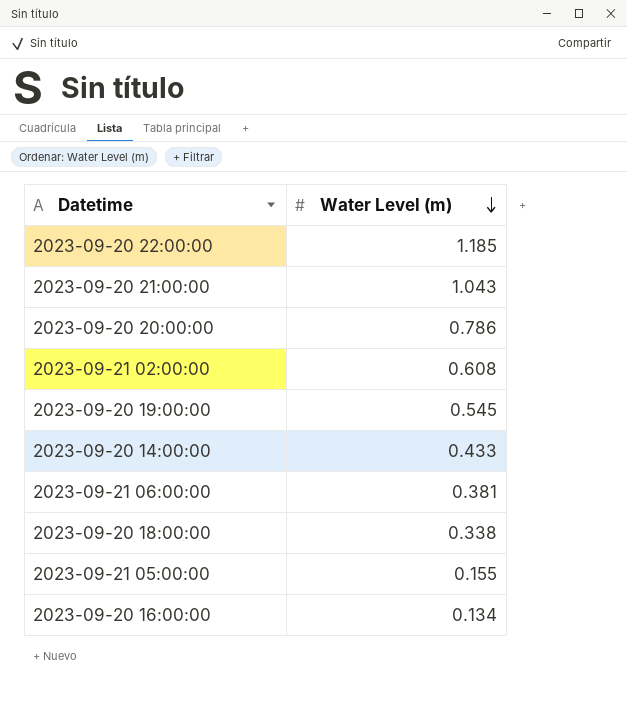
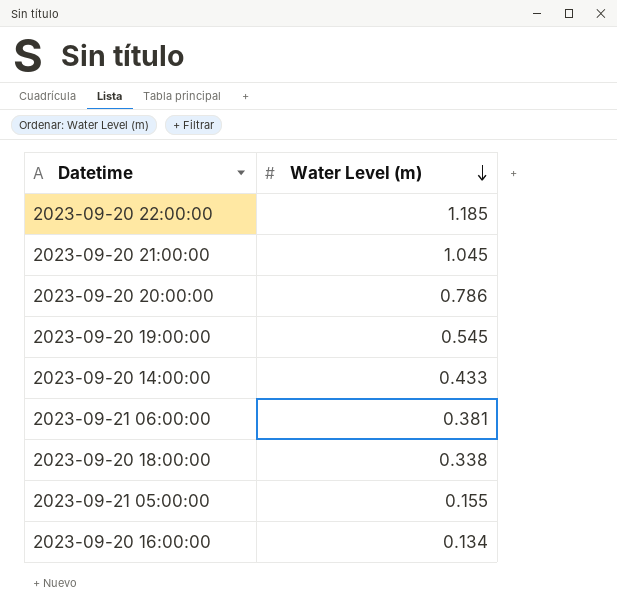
row 2023-09-21 02:00:00: 0.608 -> none
2023-09-20 21:00:00 | Water Level (m): 1.043 -> 1.045

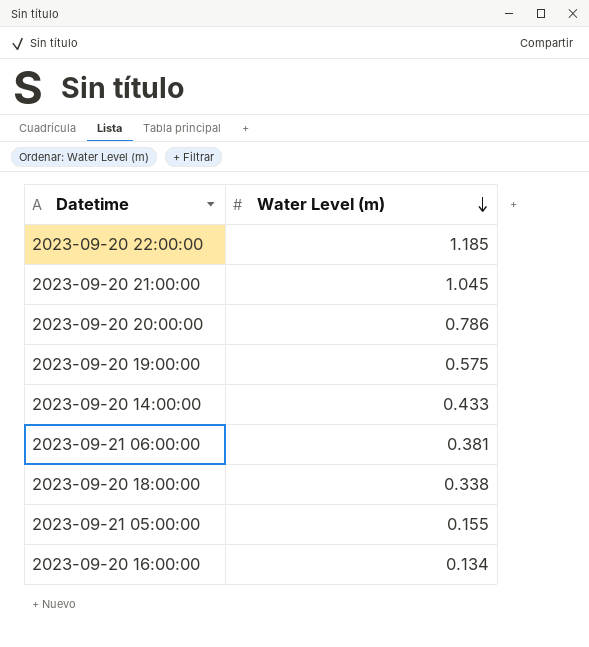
2023-09-20 19:00:00 | Water Level (m): 0.545 -> 0.575

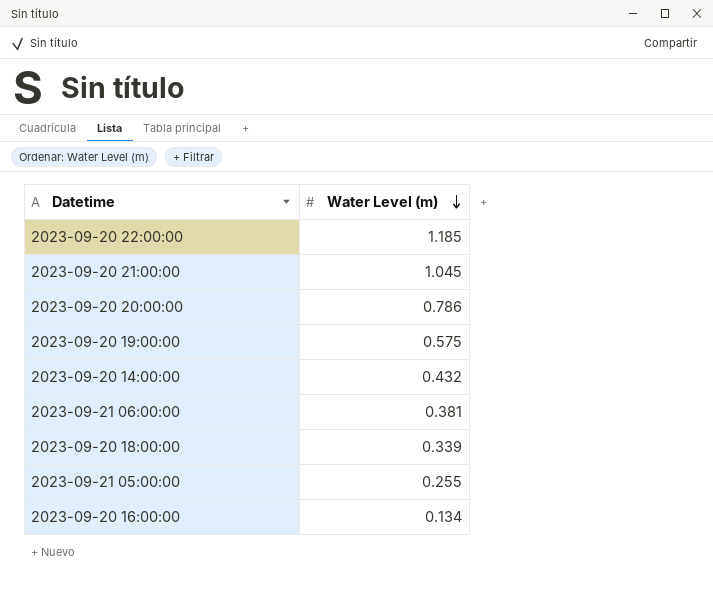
2023-09-20 14:00:00 | Water Level (m): 0.433 -> 0.432
2023-09-20 18:00:00 | Water Level (m): 0.338 -> 0.339
2023-09-21 05:00:00 | Water Level (m): 0.155 -> 0.255

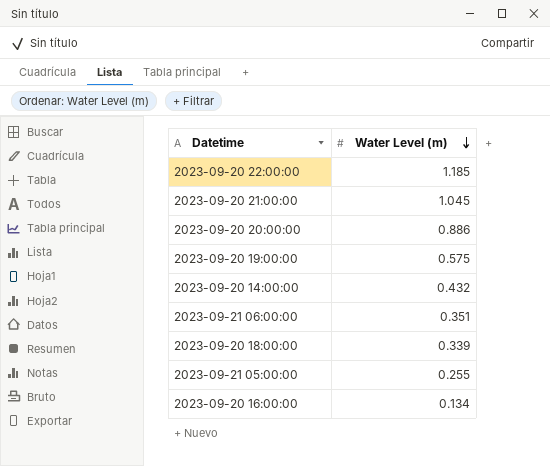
2023-09-20 20:00:00 | Water Level (m): 0.786 -> 0.886
2023-09-21 06:00:00 | Water Level (m): 0.381 -> 0.351

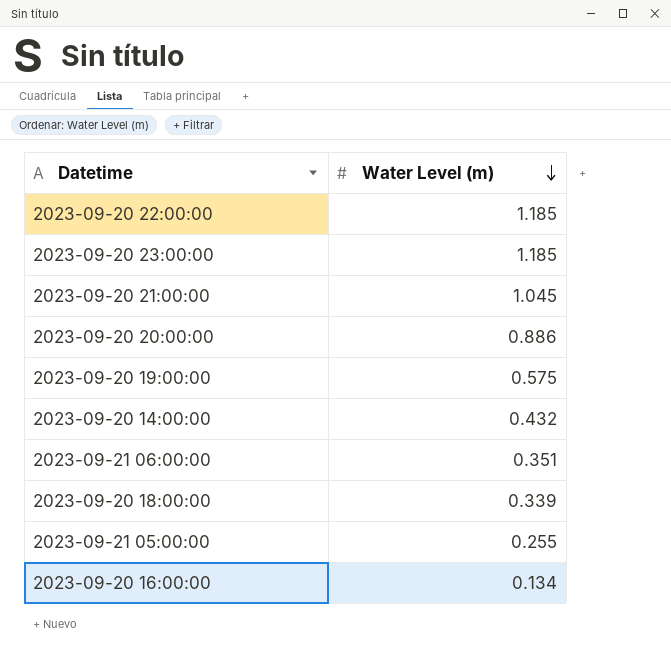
row 2023-09-20 23:00:00: none -> 1.185

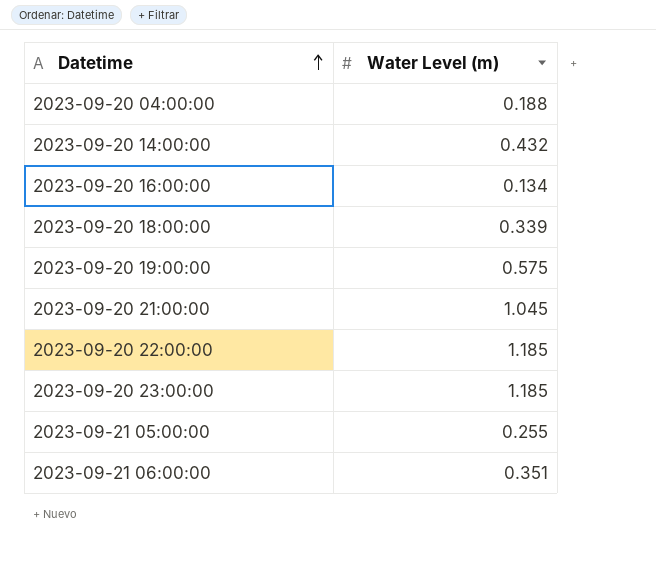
row order: Water Level (m) descending -> Datetime ascending
row 2023-09-20 20:00:00: 0.886 -> none
row 2023-09-20 04:00:00: none -> 0.188

